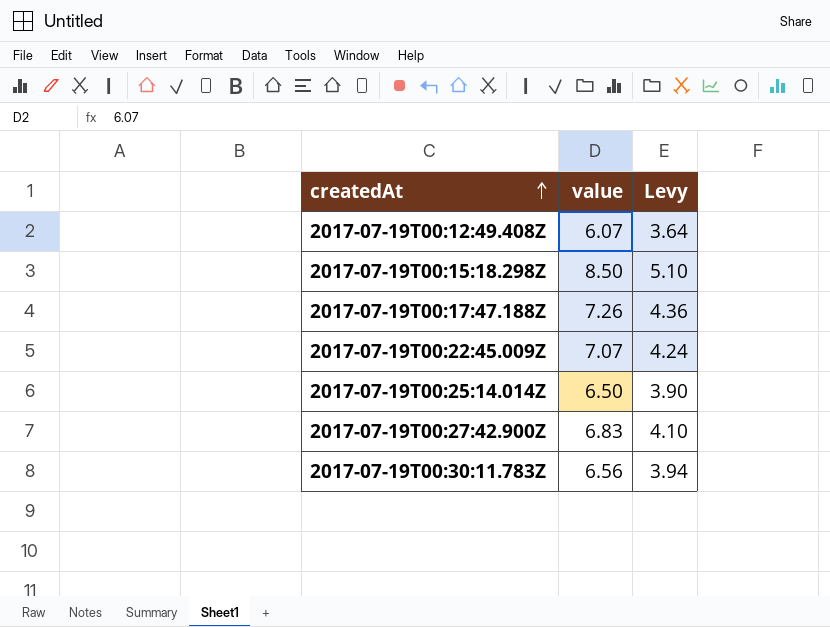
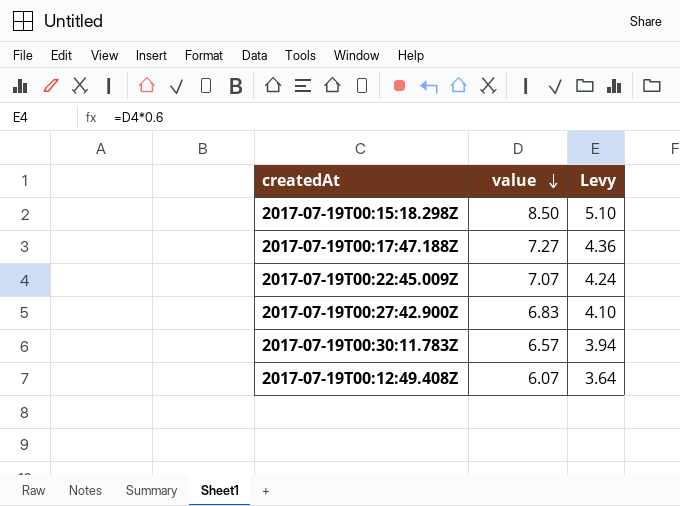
row order: createdAt ascending -> value descending
row 2017-07-19T00:25:14.014Z: 6.50 | 3.90 -> none
2017-07-19T00:17:47.188Z | value: 7.26 -> 7.27
2017-07-19T00:30:11.783Z | value: 6.56 -> 6.57

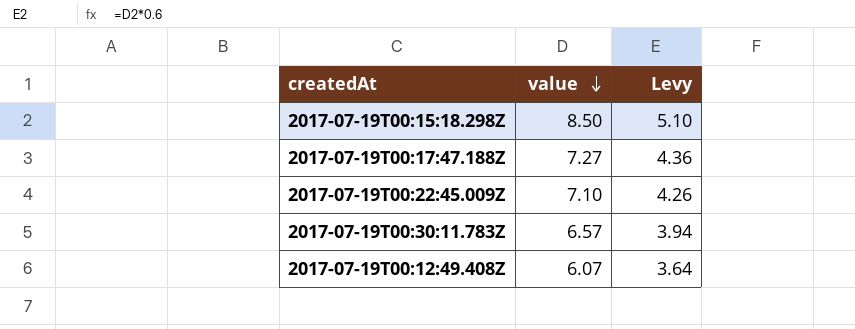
row 2017-07-19T00:27:42.900Z: 6.83 | 4.10 -> none
2017-07-19T00:22:45.009Z | value: 7.07 -> 7.10
2017-07-19T00:22:45.009Z | Levy: 4.24 -> 4.26

